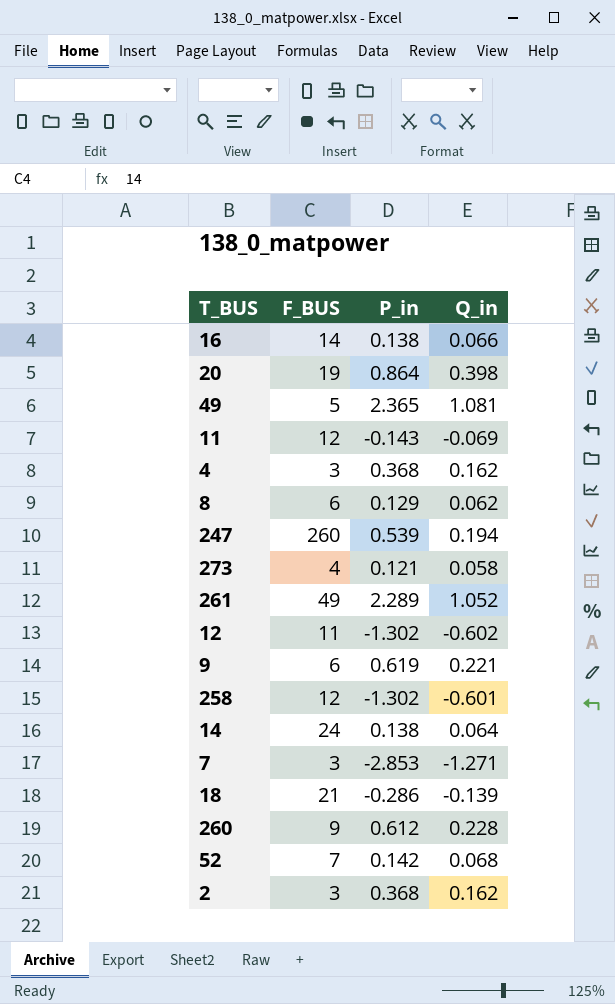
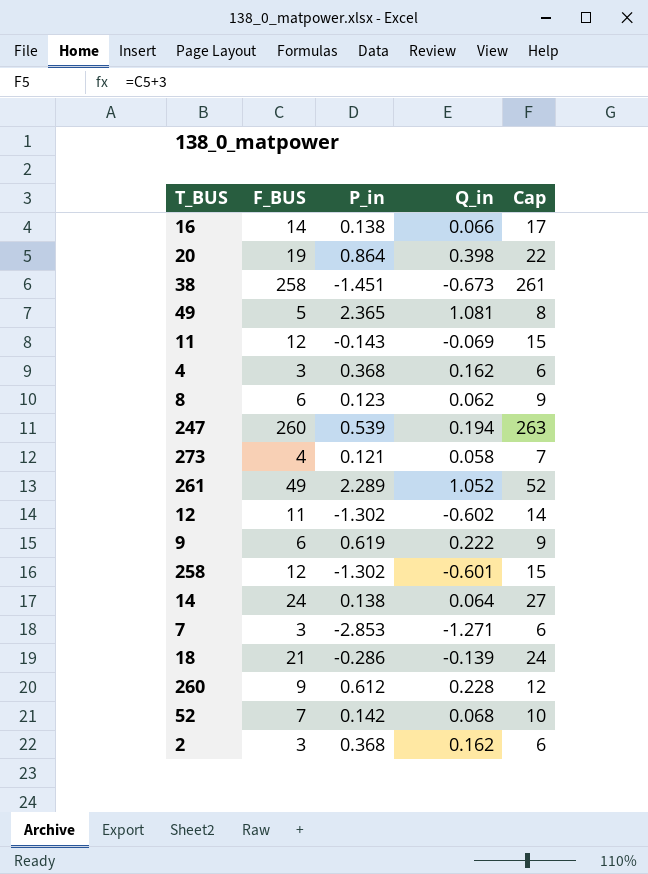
column Cap | formula: none -> [F_BUS] + 3
row 38: none -> 258 | -1.451 | -0.673 | 261
8 | P_in: 0.129 -> 0.123
9 | Q_in: 0.221 -> 0.222

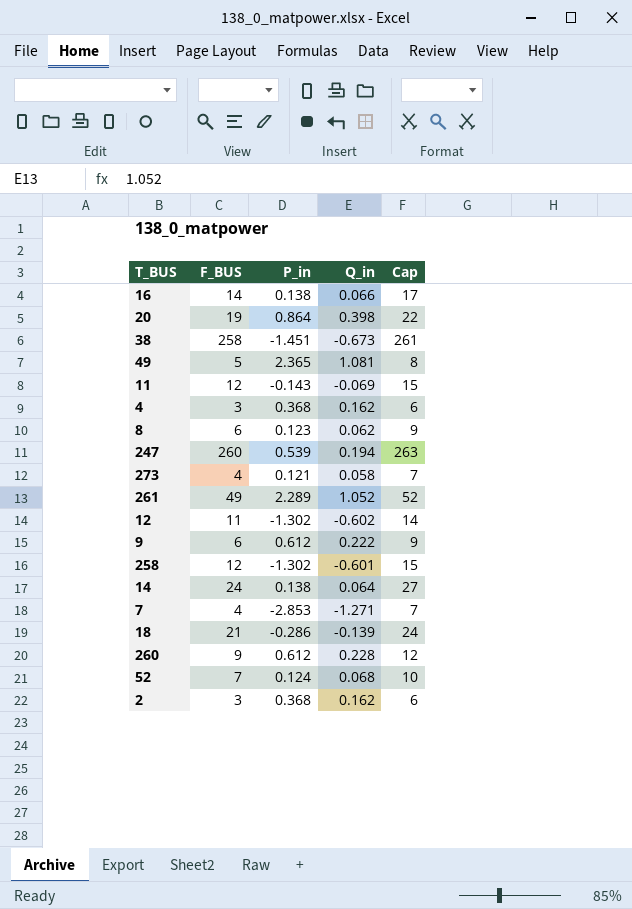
9 | P_in: 0.619 -> 0.612
7 | F_BUS: 3 -> 4
7 | Cap: 6 -> 7
52 | P_in: 0.142 -> 0.124

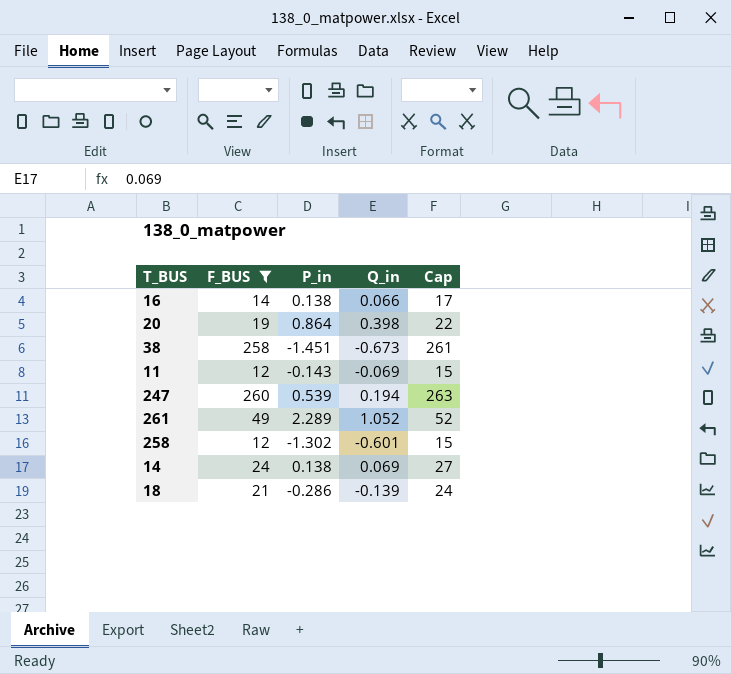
filter: none -> F_BUS >= 12
14 | Q_in: 0.064 -> 0.069

